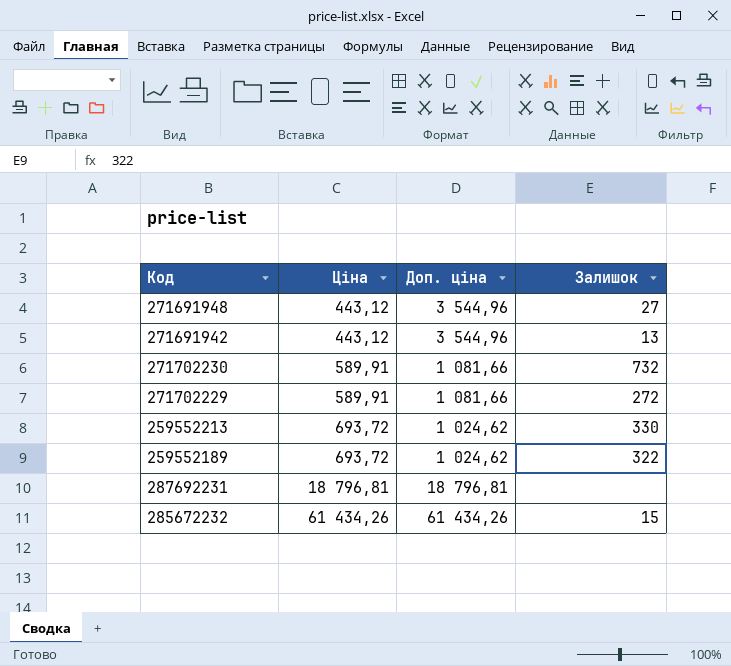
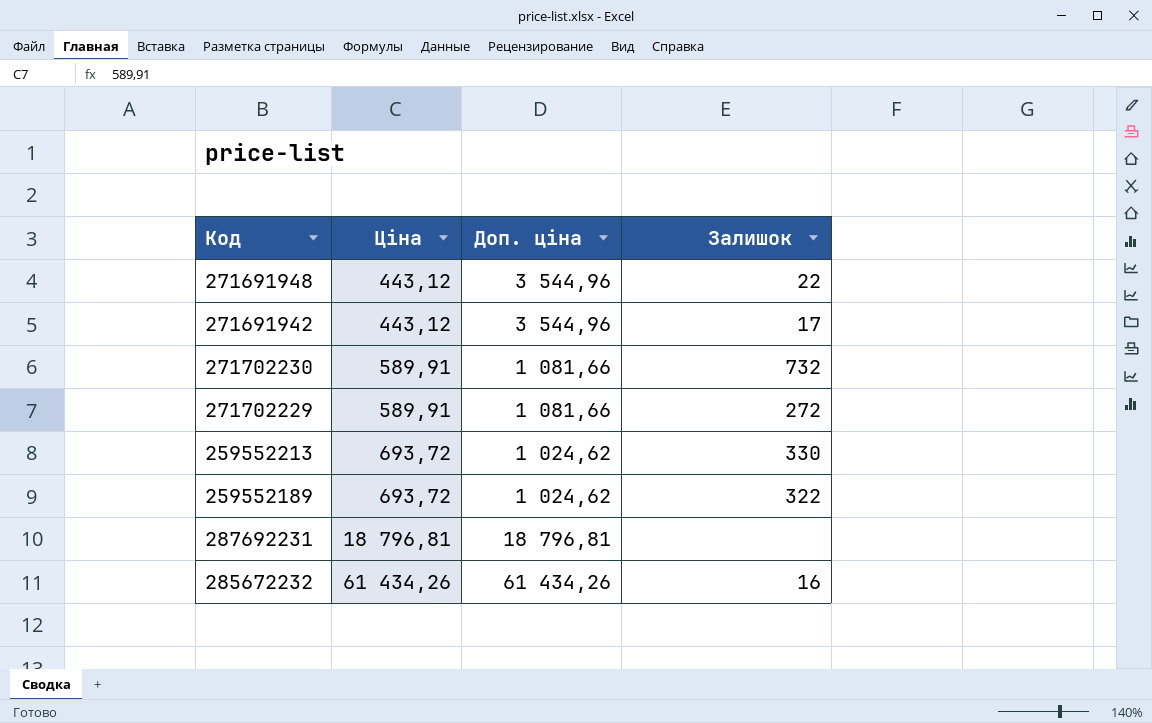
271691948 | Залишок: 27 -> 22
271691942 | Залишок: 13 -> 17
285672232 | Залишок: 15 -> 16

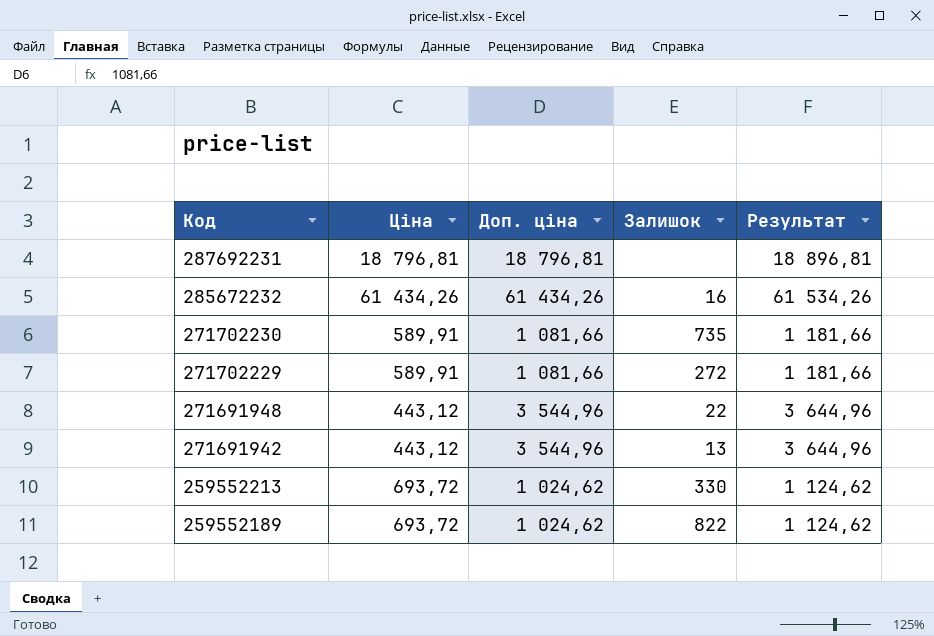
row order: Ціна ascending -> Код descending
column Результат | formula: none -> [Доп. ціна] + 100
271702230 | Залишок: 732 -> 735
271691942 | Залишок: 17 -> 13
259552189 | Залишок: 322 -> 822

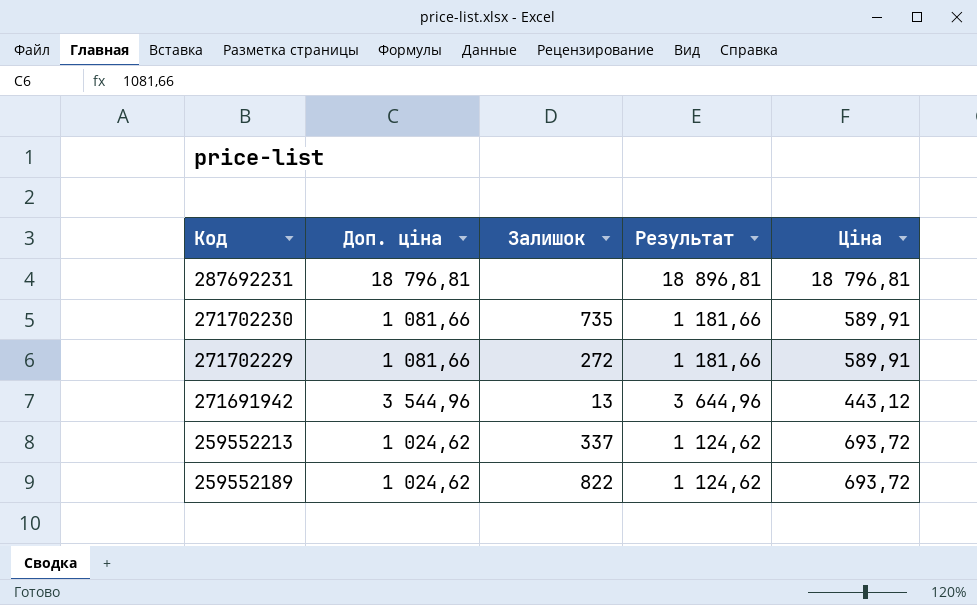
column Ціна | position: 2 -> 5
row 285672232: 61 434,26 | 61 434,26 | 16 | 61 534,26 -> none
row 271691948: 443,12 | 3 544,96 | 22 | 3 644,96 -> none
259552213 | Залишок: 330 -> 337

